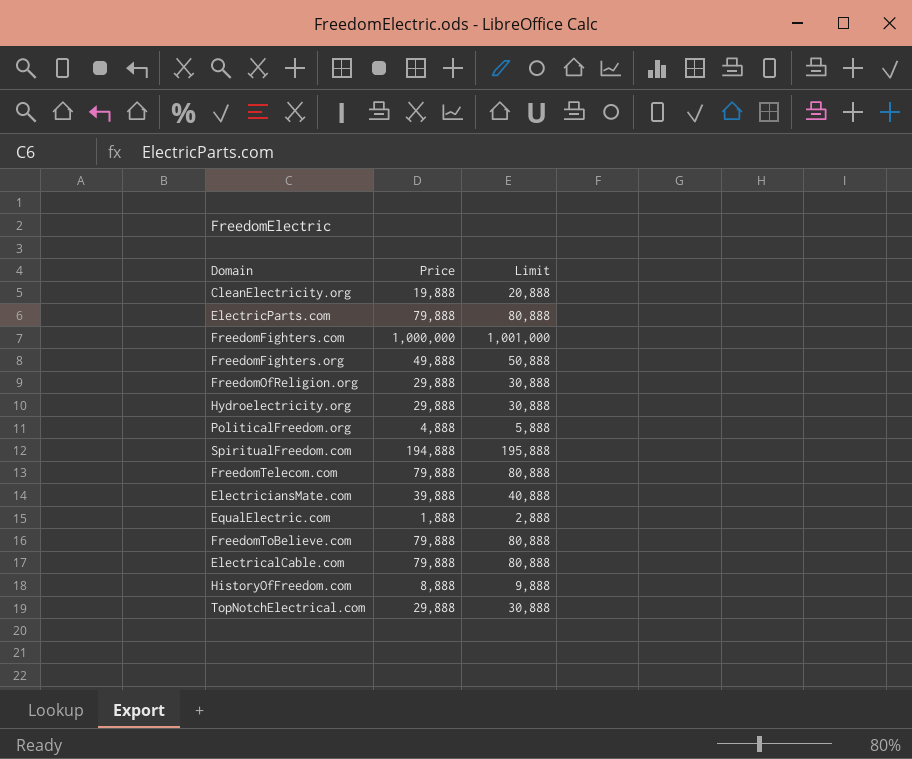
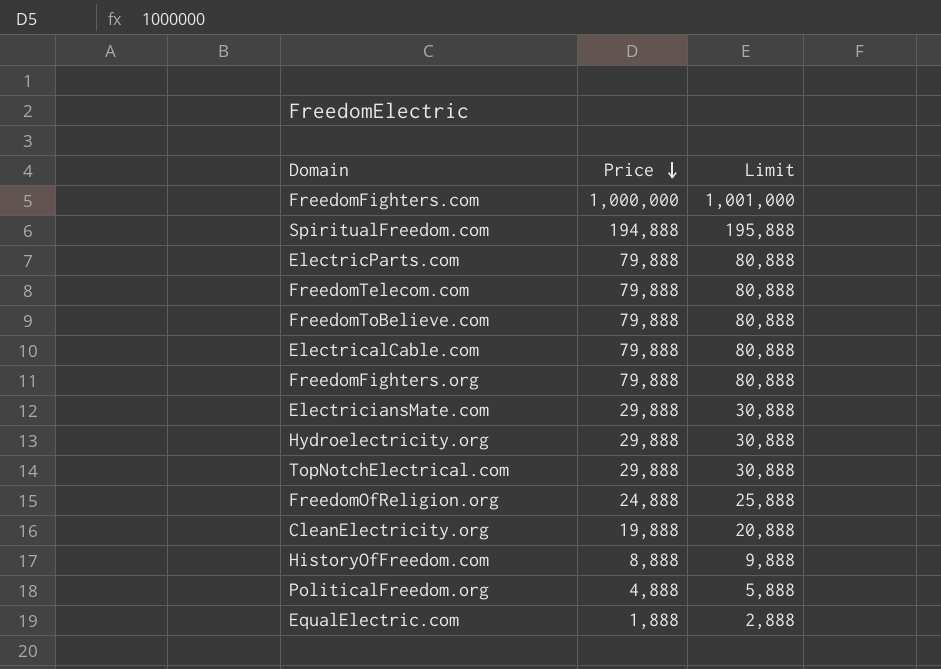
row order: none -> Price descending
FreedomFighters.org | Price: 49,888 -> 79,888
FreedomFighters.org | Limit: 50,888 -> 80,888
ElectriciansMate.com | Price: 39,888 -> 29,888
ElectriciansMate.com | Limit: 40,888 -> 30,888
FreedomOfReligion.org | Price: 29,888 -> 24,888
FreedomOfReligion.org | Limit: 30,888 -> 25,888

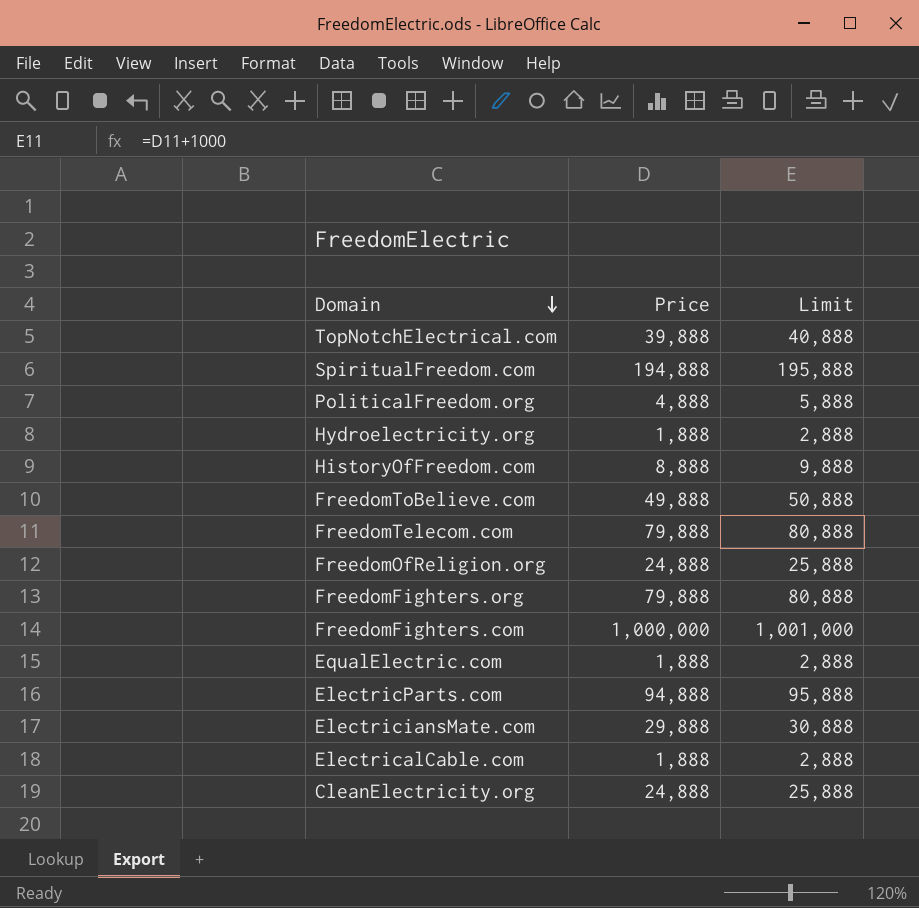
row order: Price descending -> Domain descending
TopNotchElectrical.com | Price: 29,888 -> 39,888
TopNotchElectrical.com | Limit: 30,888 -> 40,888
Hydroelectricity.org | Price: 29,888 -> 1,888
Hydroelectricity.org | Limit: 30,888 -> 2,888
FreedomToBelieve.com | Price: 79,888 -> 49,888
FreedomToBelieve.com | Limit: 80,888 -> 50,888
ElectricParts.com | Price: 79,888 -> 94,888
ElectricParts.com | Limit: 80,888 -> 95,888
ElectricalCable.com | Price: 79,888 -> 1,888
ElectricalCable.com | Limit: 80,888 -> 2,888
CleanElectricity.org | Price: 19,888 -> 24,888
CleanElectricity.org | Limit: 20,888 -> 25,888

